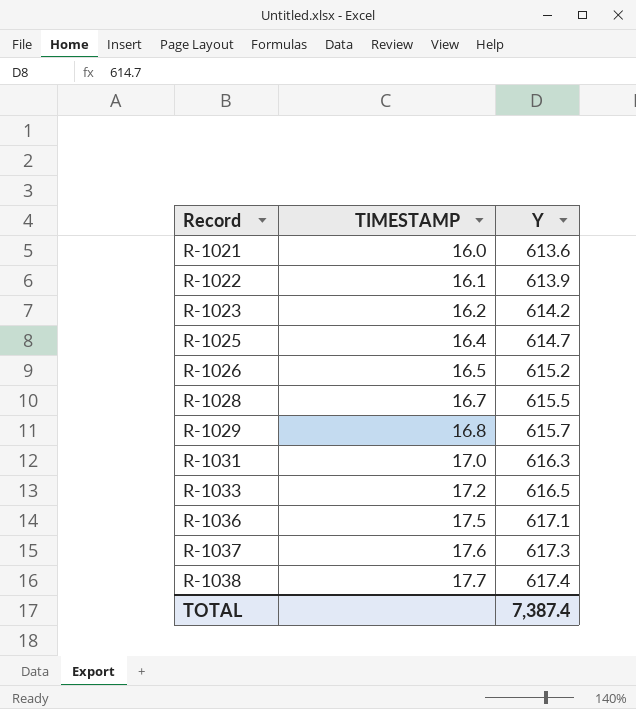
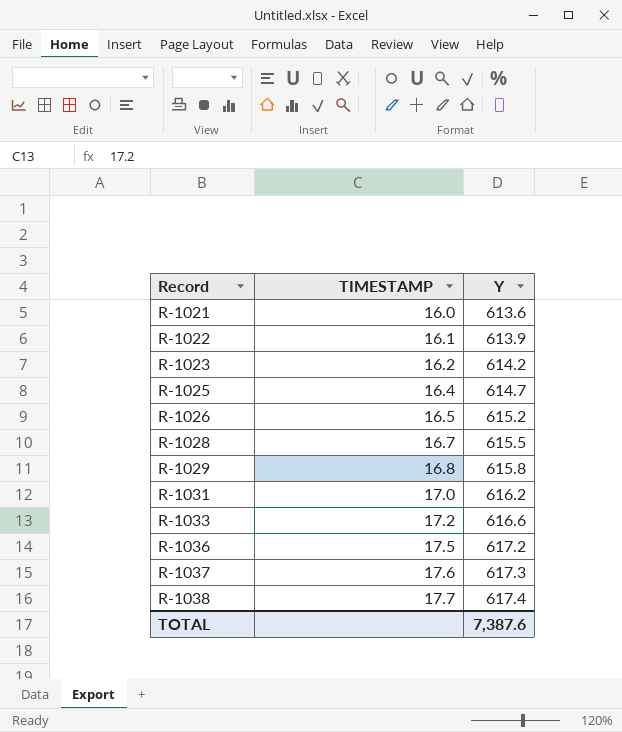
R-1029 | Y: 615.7 -> 615.8
R-1031 | Y: 616.3 -> 616.2
R-1033 | Y: 616.5 -> 616.6
R-1036 | Y: 617.1 -> 617.2
TOTAL | Y: 7,387.4 -> 7,387.6

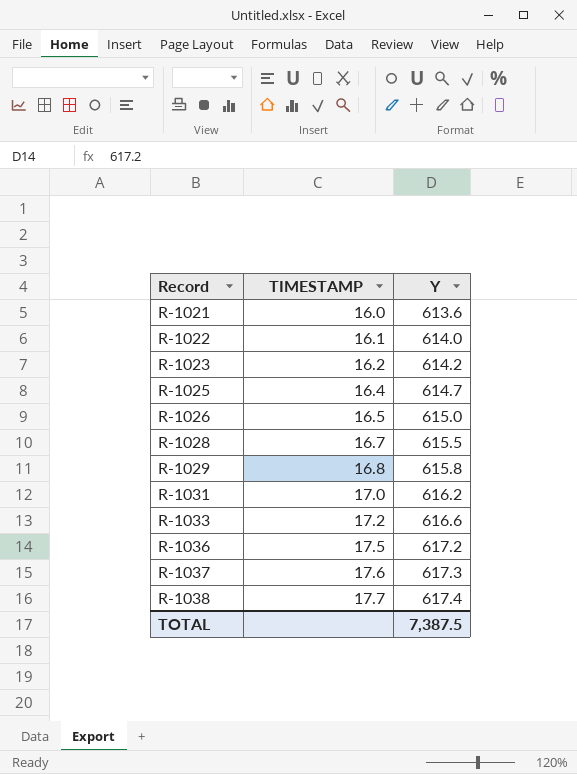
R-1022 | Y: 613.9 -> 614.0
R-1026 | Y: 615.2 -> 615.0
TOTAL | Y: 7,387.6 -> 7,387.5

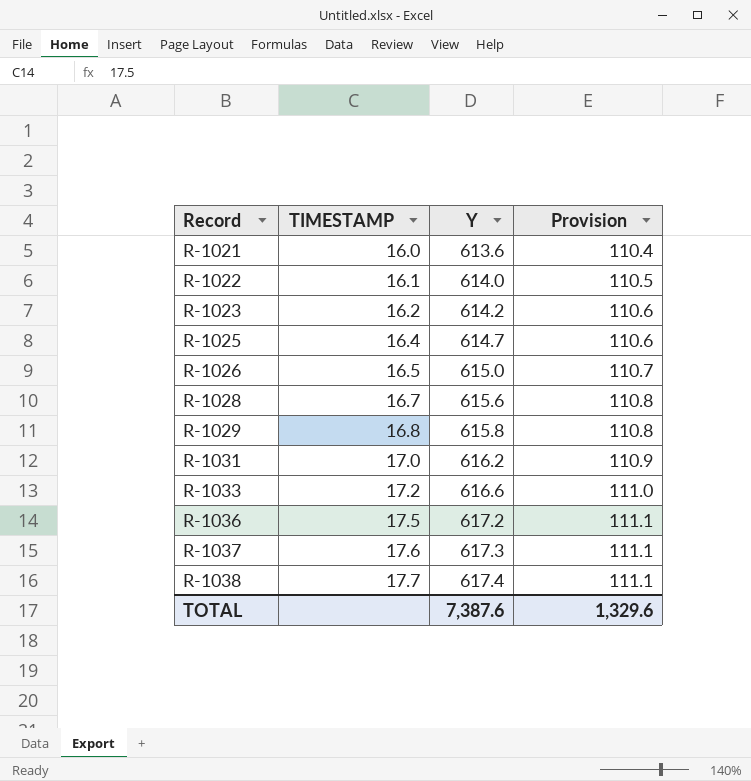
column Provision | formula: none -> [Y] * 0.18
R-1028 | Y: 615.5 -> 615.6
TOTAL | Y: 7,387.5 -> 7,387.6

